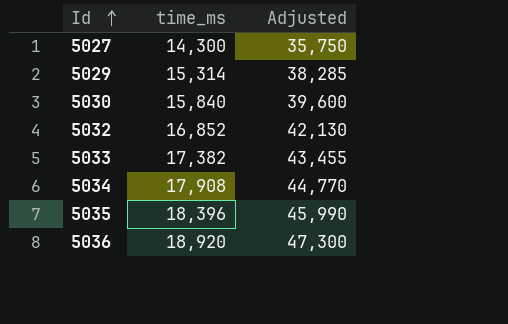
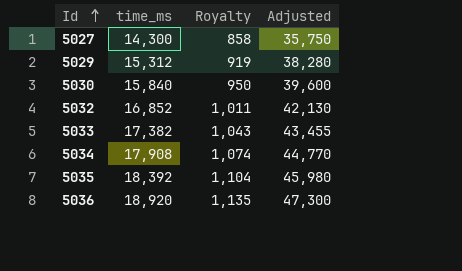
column Royalty | formula: none -> [time_ms] * 0.06
5029 | time_ms: 15,314 -> 15,312
5029 | Adjusted: 38,285 -> 38,280
5035 | time_ms: 18,396 -> 18,392
5035 | Adjusted: 45,990 -> 45,980

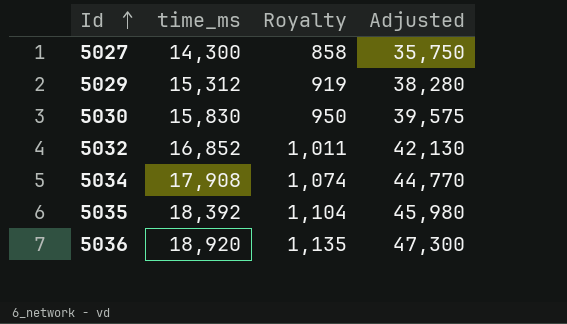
row 5033: 17,382 | 1,043 | 43,455 -> none
5030 | time_ms: 15,840 -> 15,830
5030 | Adjusted: 39,600 -> 39,575

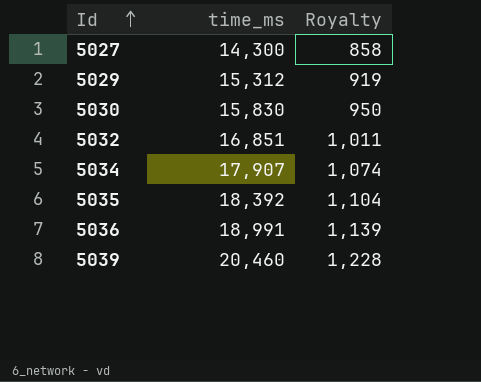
column Adjusted | formula: [time_ms] * 2.5 -> none
5032 | time_ms: 16,852 -> 16,851
5034 | time_ms: 17,908 -> 17,907
5036 | time_ms: 18,920 -> 18,991
5036 | Royalty: 1,135 -> 1,139
row 5039: none -> 20,460 | 1,228

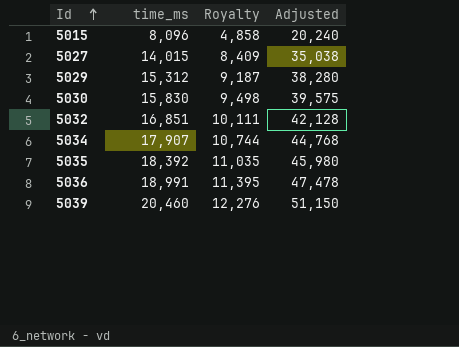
column Royalty | formula: [time_ms] * 0.06 -> [time_ms] * 0.6
column Adjusted | formula: none -> [time_ms] * 2.5
row 5015: none -> 8,096 | 4,858 | 20,240
5027 | time_ms: 14,300 -> 14,015

